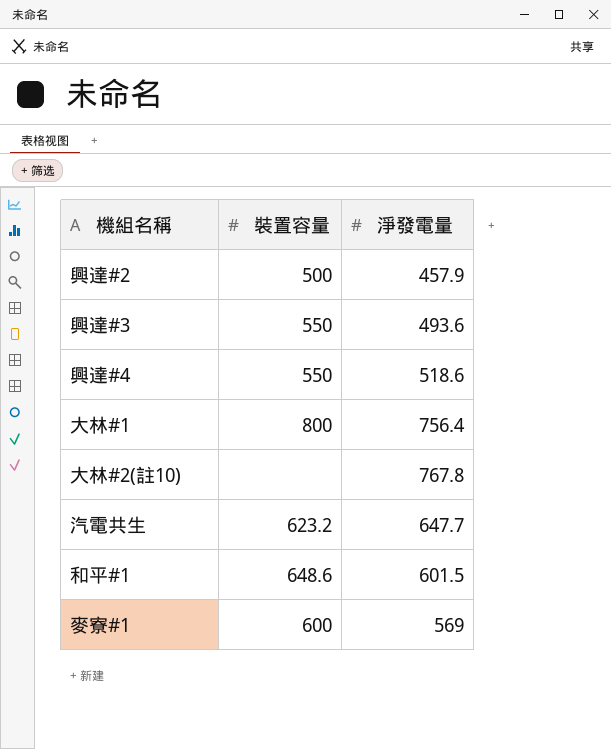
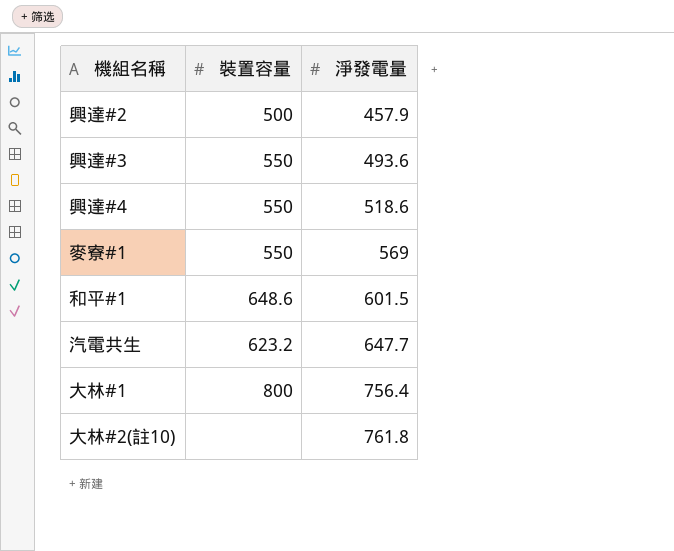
row order: none -> 淨發電量 ascending
麥寮#1 | 裝置容量: 600 -> 550
大林#2(註10) | 淨發電量: 767.8 -> 761.8

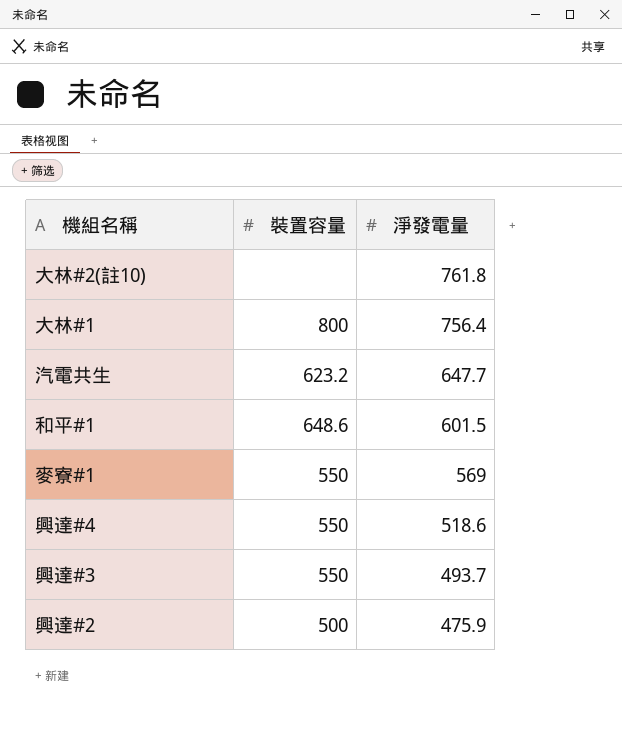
row order: 淨發電量 ascending -> 淨發電量 descending
興達#3 | 淨發電量: 493.6 -> 493.7
興達#2 | 淨發電量: 457.9 -> 475.9

